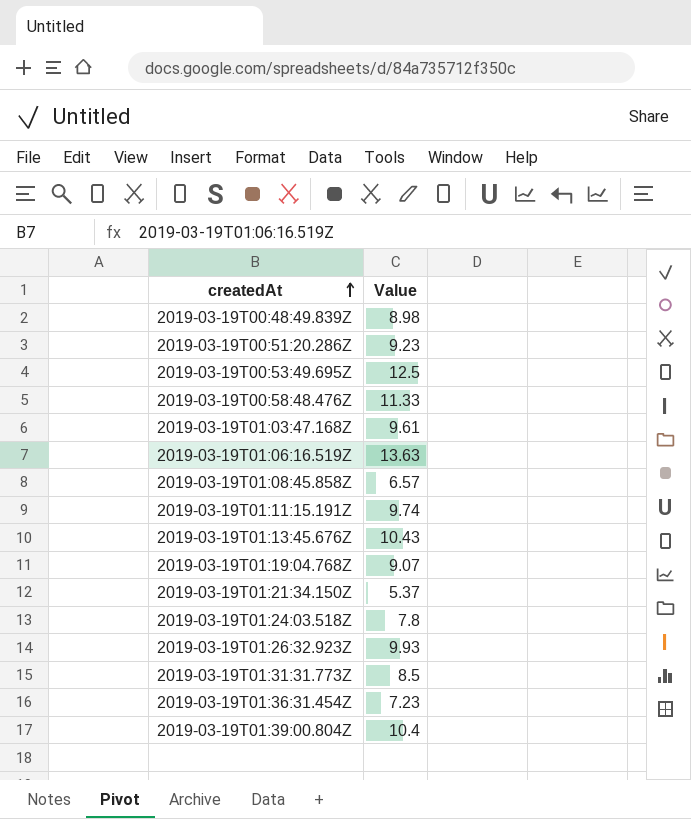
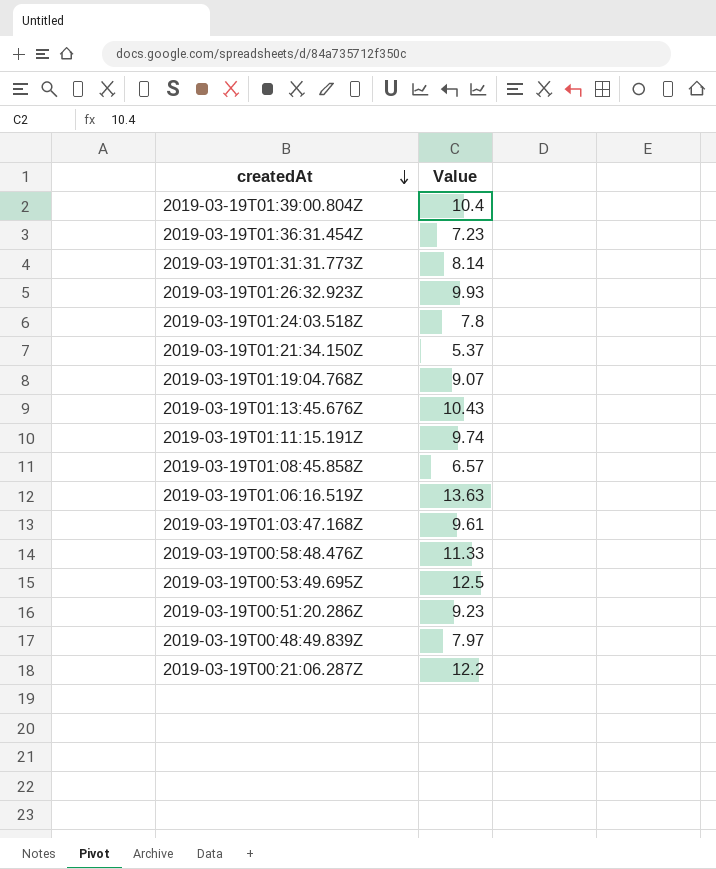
row order: createdAt ascending -> createdAt descending
2019-03-19T01:31:31.773Z | Value: 8.5 -> 8.14
2019-03-19T00:48:49.839Z | Value: 8.98 -> 7.97
row 2019-03-19T00:21:06.287Z: none -> 12.2

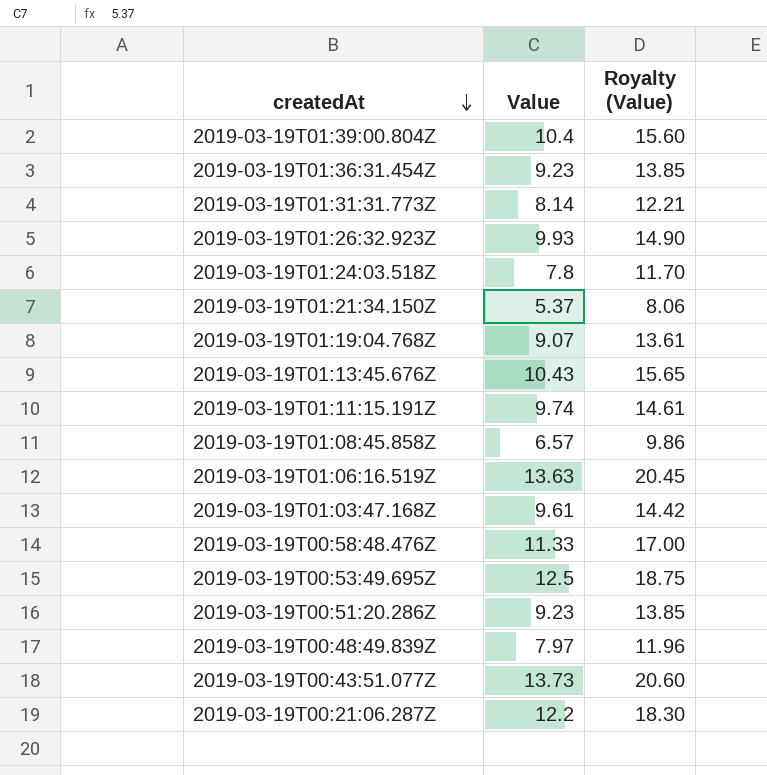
column Royalty (Value) | formula: none -> [Value] * 1.5
2019-03-19T01:36:31.454Z | Value: 7.23 -> 9.23
row 2019-03-19T00:43:51.077Z: none -> 13.73 | 20.60

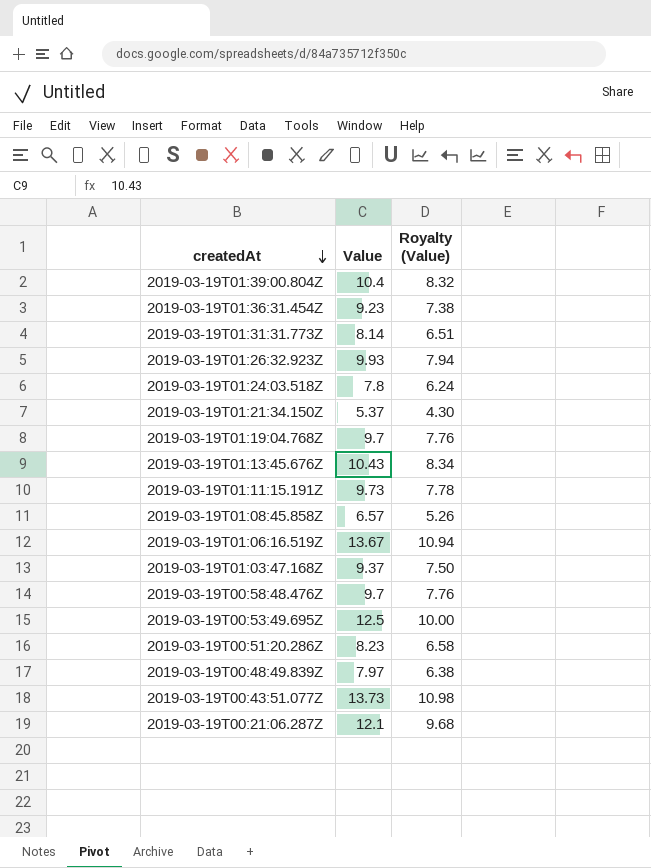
column Royalty (Value) | formula: [Value] * 1.5 -> [Value] * 0.8
2019-03-19T01:19:04.768Z | Value: 9.07 -> 9.7
2019-03-19T01:11:15.191Z | Value: 9.74 -> 9.73
2019-03-19T01:06:16.519Z | Value: 13.63 -> 13.67
2019-03-19T01:03:47.168Z | Value: 9.61 -> 9.37
2019-03-19T00:58:48.476Z | Value: 11.33 -> 9.7
2019-03-19T00:51:20.286Z | Value: 9.23 -> 8.23
2019-03-19T00:21:06.287Z | Value: 12.2 -> 12.1

